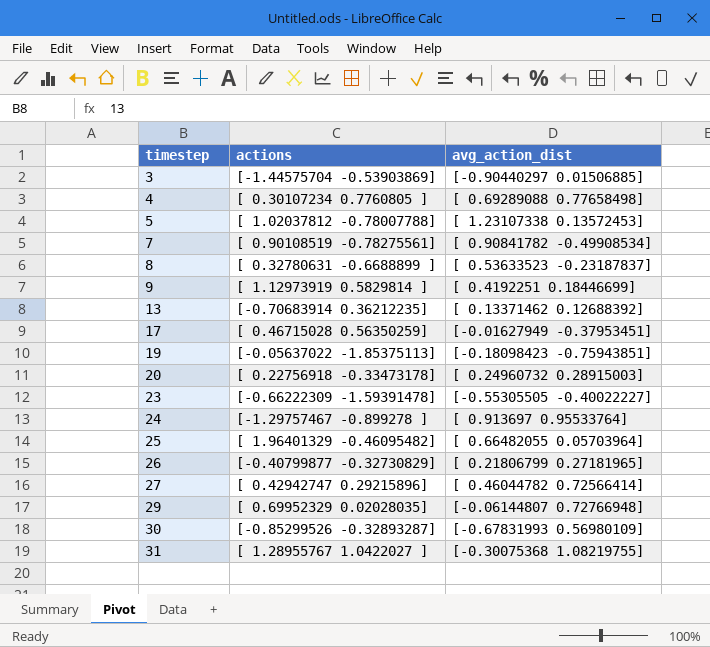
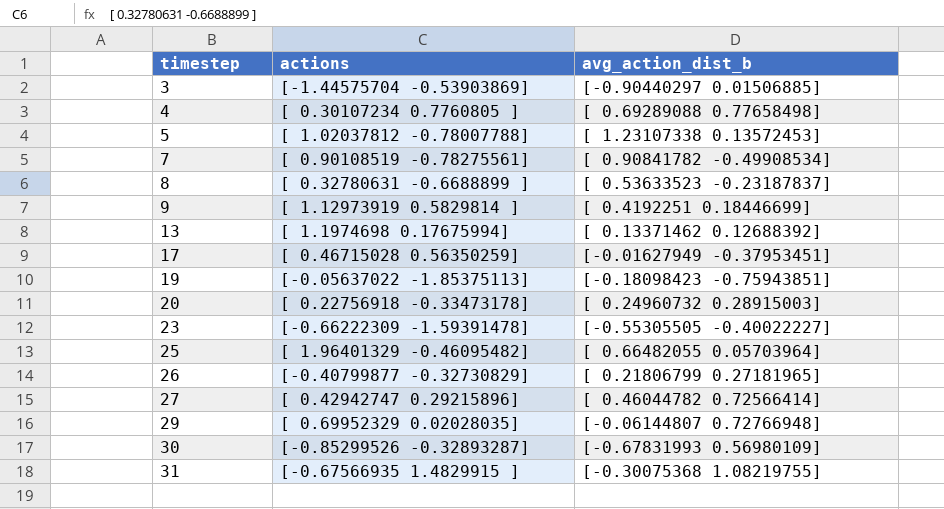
column name: avg_action_dist -> avg_action_dist_b
row 24: [-1.29757467 -0.899278 ] | [ 0.913697 0.95533764] -> none
13 | actions: [-0.70683914 0.36212235] -> [ 1.1974698 0.17675994]
31 | actions: [ 1.28955767 1.0422027 ] -> [-0.67566935 1.4829915 ]

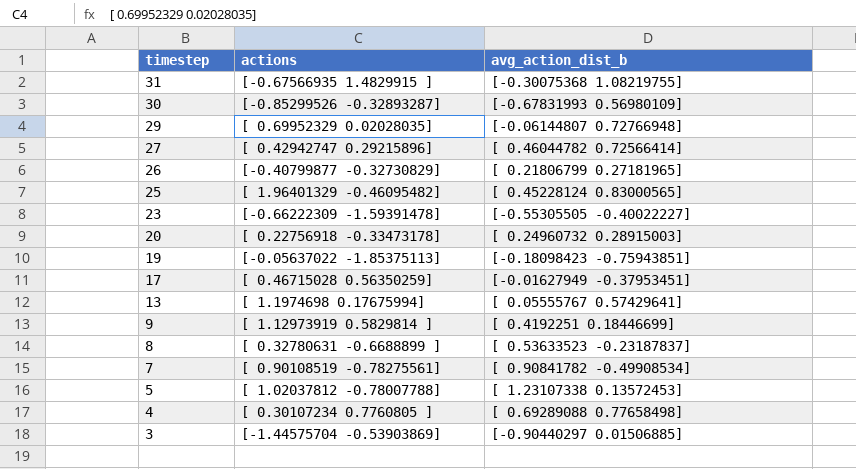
row order: timestep ascending -> timestep descending
25 | avg_action_dist_b: [ 0.66482055 0.05703964] -> [ 0.45228124 0.83000565]
13 | avg_action_dist_b: [ 0.13371462 0.12688392] -> [ 0.05555767 0.57429641]

